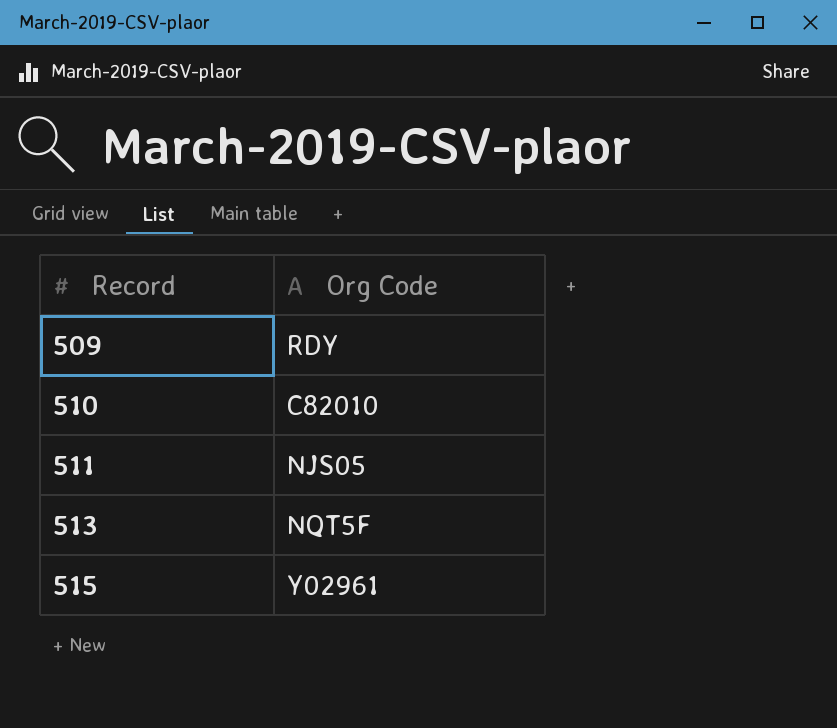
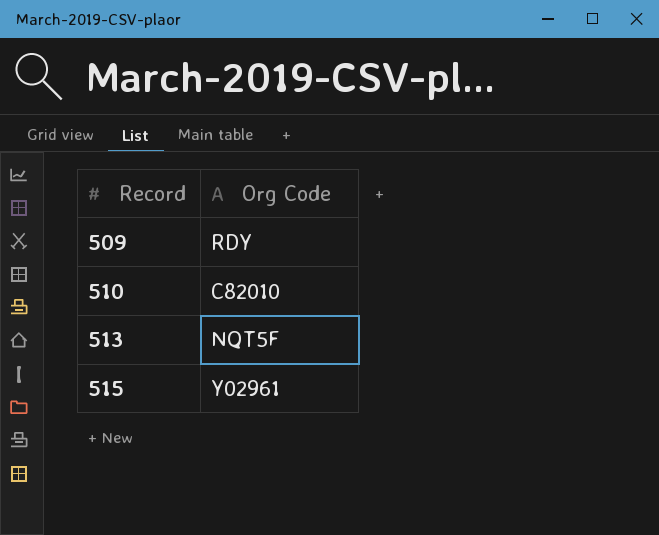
row 511: NJS05 -> none

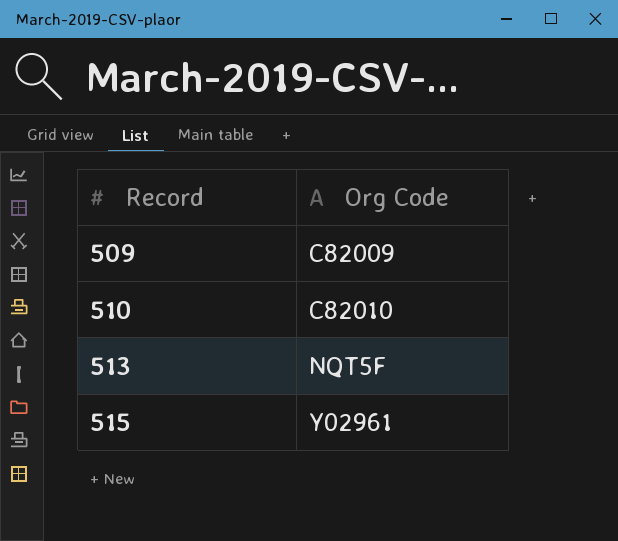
509 | Org Code: RDY -> C82009

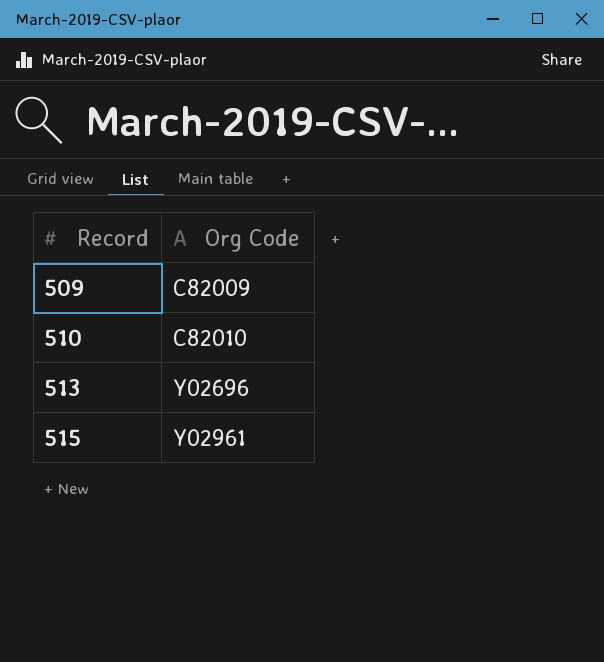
513 | Org Code: NQT5F -> Y02696

